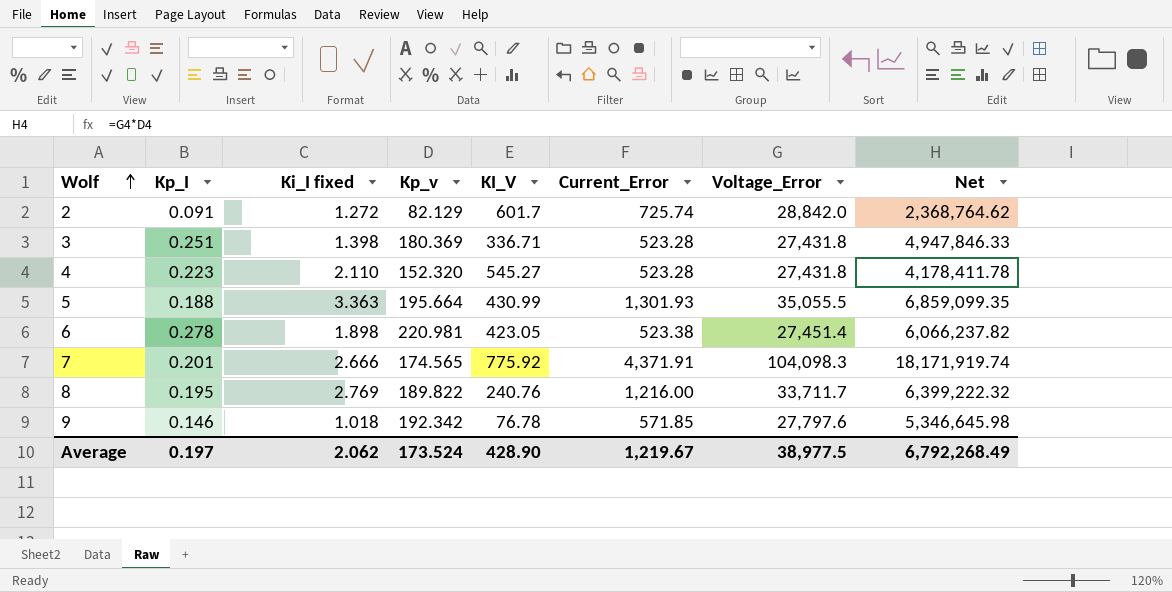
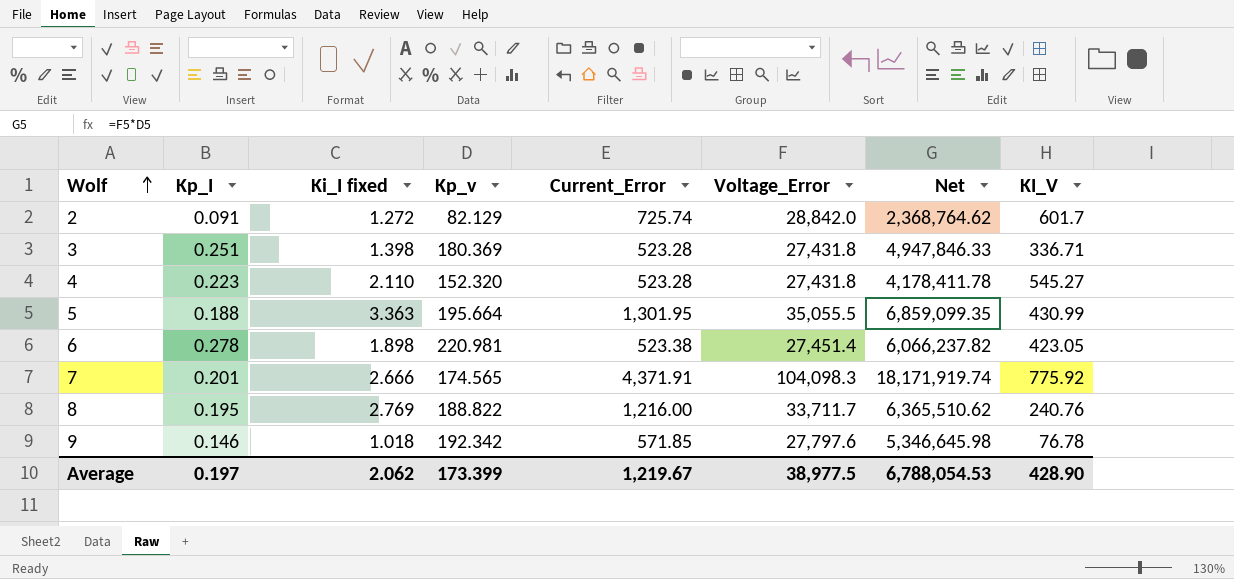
column KI_V | position: 5 -> 8
5 | Current_Error: 1,301.93 -> 1,301.95
8 | Kp_v: 189.822 -> 188.822
8 | Net: 6,399,222.32 -> 6,365,510.62
Average | Kp_v: 173.524 -> 173.399
Average | Net: 6,792,268.49 -> 6,788,054.53

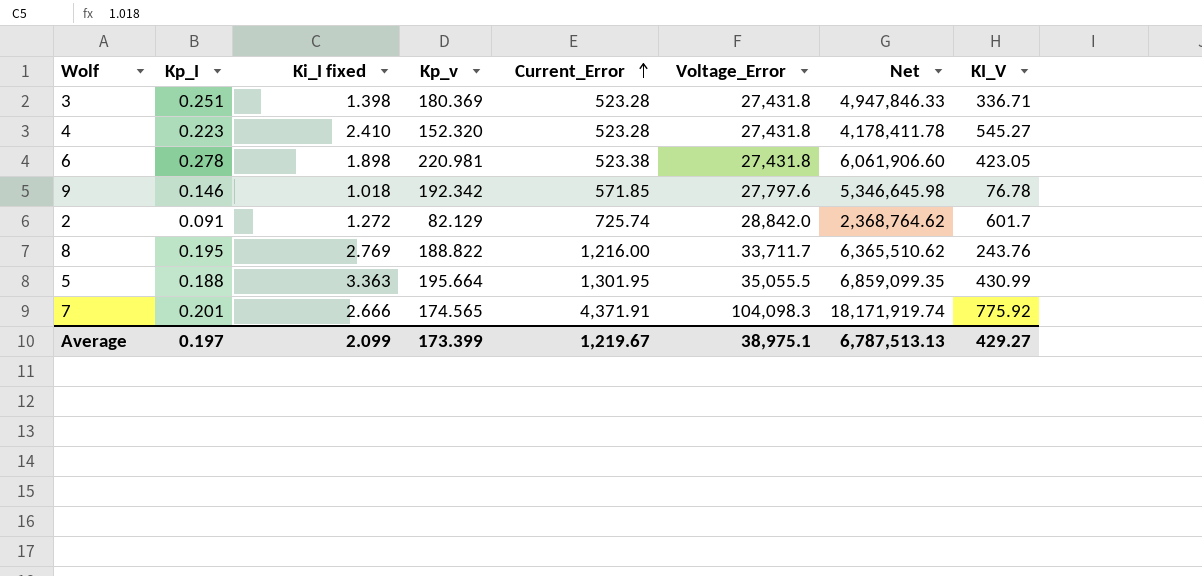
row order: Wolf ascending -> Current_Error ascending
4 | Ki_I fixed: 2.110 -> 2.410
6 | Voltage_Error: 27,451.4 -> 27,431.8
6 | Net: 6,066,237.82 -> 6,061,906.60
8 | KI_V: 240.76 -> 243.76
Average | Ki_I fixed: 2.062 -> 2.099
Average | Voltage_Error: 38,977.5 -> 38,975.1
Average | Net: 6,788,054.53 -> 6,787,513.13
Average | KI_V: 428.90 -> 429.27

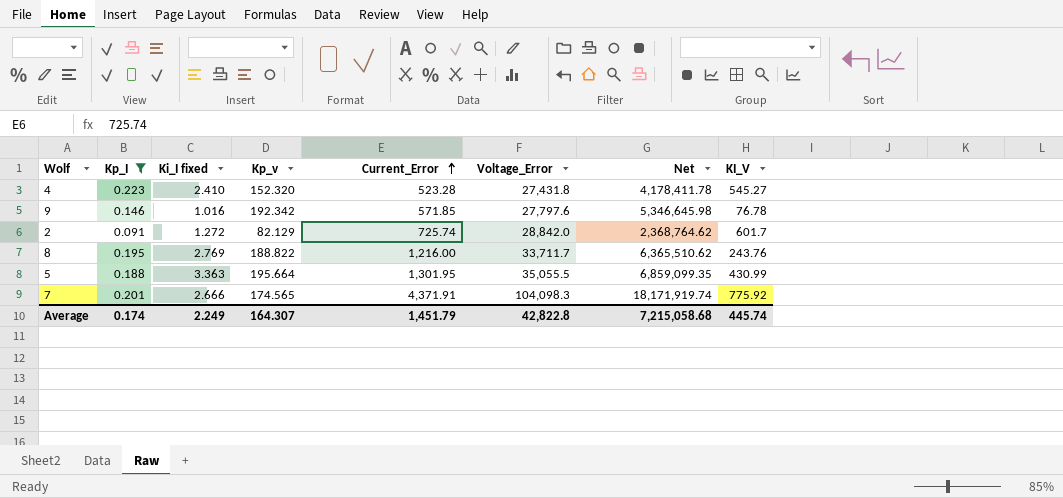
filter: none -> Kp_I <= 0.223
9 | Ki_I fixed: 1.018 -> 1.016
Average | Kp_I: 0.197 -> 0.174
Average | Ki_I fixed: 2.099 -> 2.249
Average | Kp_v: 173.399 -> 164.307
Average | Current_Error: 1,219.67 -> 1,451.79
Average | Voltage_Error: 38,975.1 -> 42,822.8
Average | Net: 6,787,513.13 -> 7,215,058.68
Average | KI_V: 429.27 -> 445.74

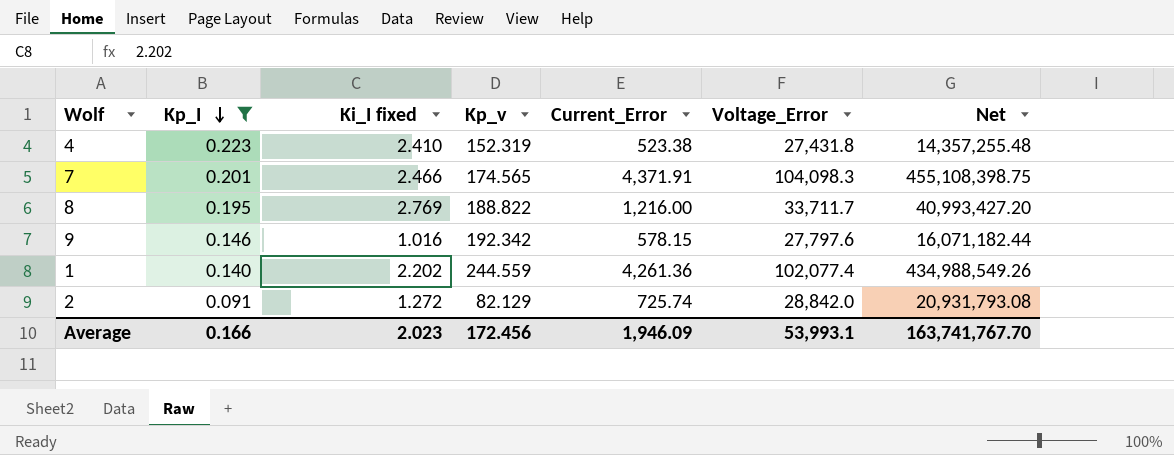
row order: Current_Error ascending -> Kp_I descending
column KI_V | position: 8 -> none
column Net | formula: [Kp_v] * [Voltage_Error] -> [Current_Error] * [Voltage_Error]
row 5: 0.188 | 3.363 | 195.664 | 1,301.95 | 35,055.5 | 6,859,099.35 | 430.99 -> none
4 | Kp_v: 152.320 -> 152.319
4 | Current_Error: 523.28 -> 523.38
7 | Ki_I fixed: 2.666 -> 2.466
9 | Current_Error: 571.85 -> 578.15
row 1: none -> 0.140 | 2.202 | 244.559 | 4,261.36 | 102,077.4 | 434,988,549.26
Average | Kp_I: 0.174 -> 0.166
Average | Ki_I fixed: 2.249 -> 2.023
Average | Kp_v: 164.307 -> 172.456
Average | Current_Error: 1,451.79 -> 1,946.09
Average | Voltage_Error: 42,822.8 -> 53,993.1
Average | Net: 7,215,058.68 -> 163,741,767.70

